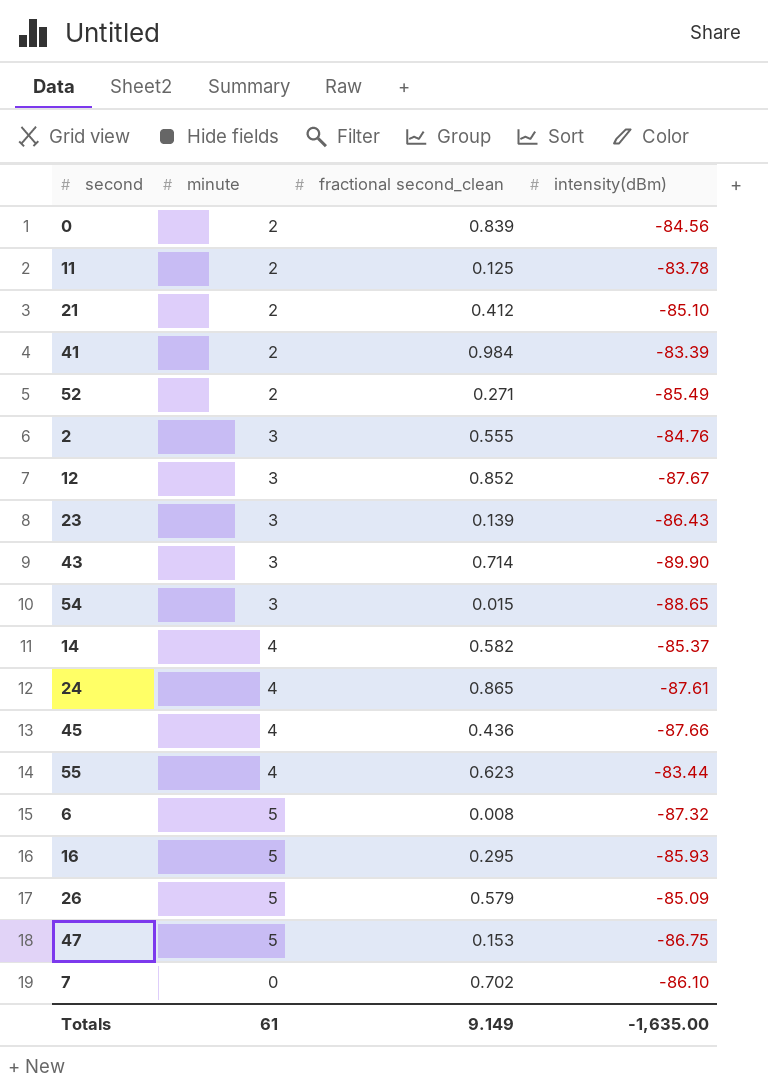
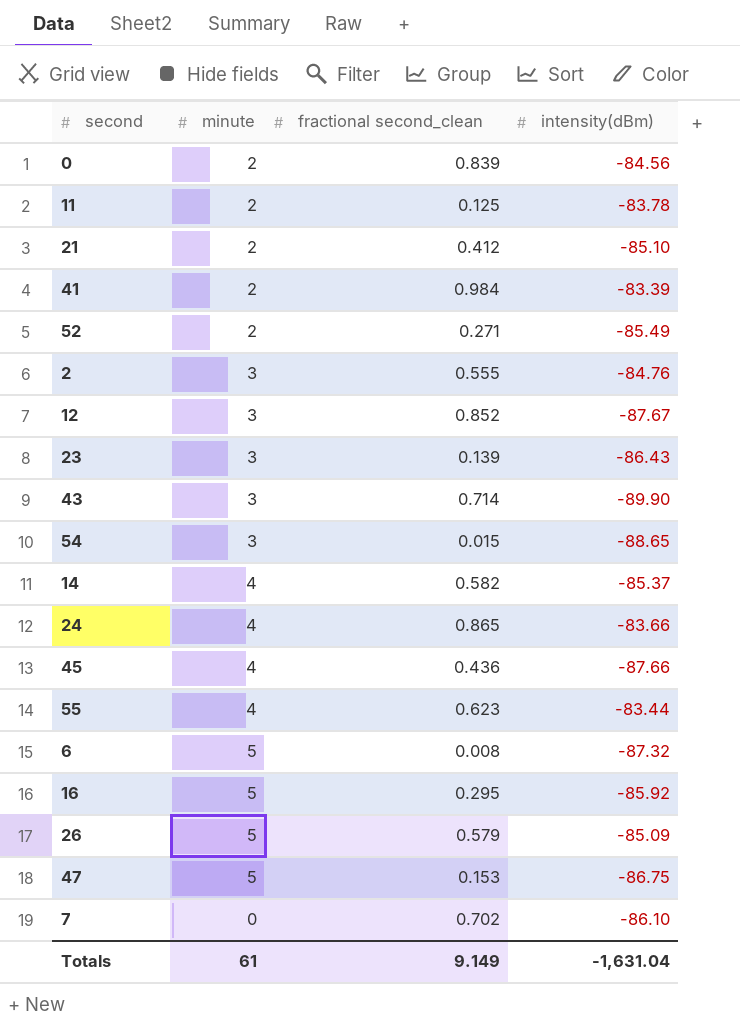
24 | intensity(dBm): -87.61 -> -83.66
16 | intensity(dBm): -85.93 -> -85.92
Totals | intensity(dBm): -1,635.00 -> -1,631.04

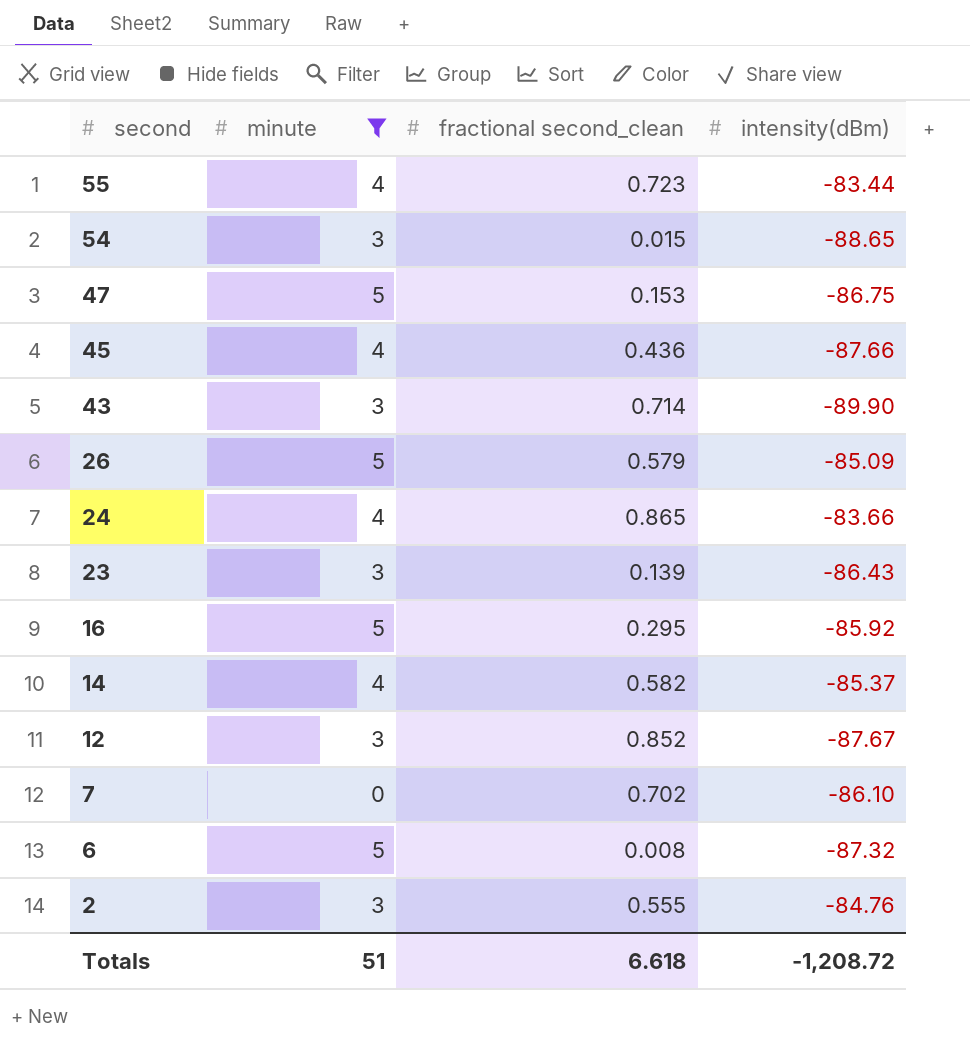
filter: none -> minute != 2
row order: none -> second descending
55 | fractional second_clean: 0.623 -> 0.723
Totals | minute: 61 -> 51
Totals | fractional second_clean: 9.149 -> 6.618
Totals | intensity(dBm): -1,631.04 -> -1,208.72

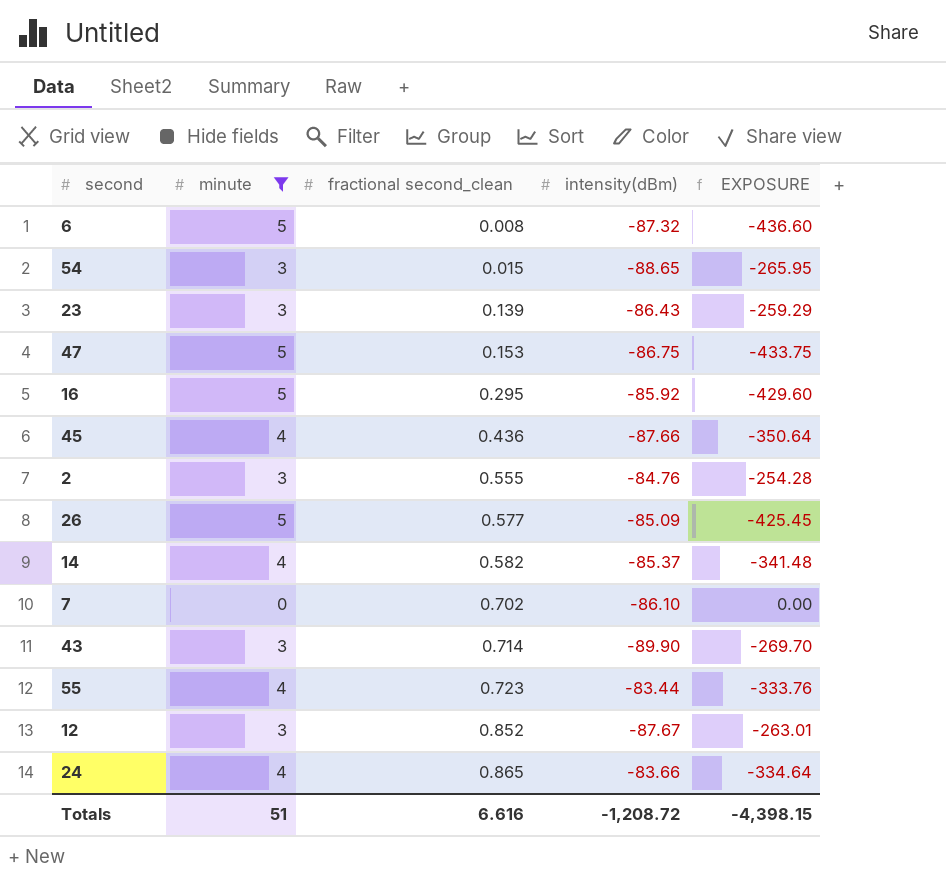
row order: second descending -> fractional second_clean ascending
column EXPOSURE | formula: none -> [minute] * [intensity(dBm)]
26 | fractional second_clean: 0.579 -> 0.577
Totals | fractional second_clean: 6.618 -> 6.616

